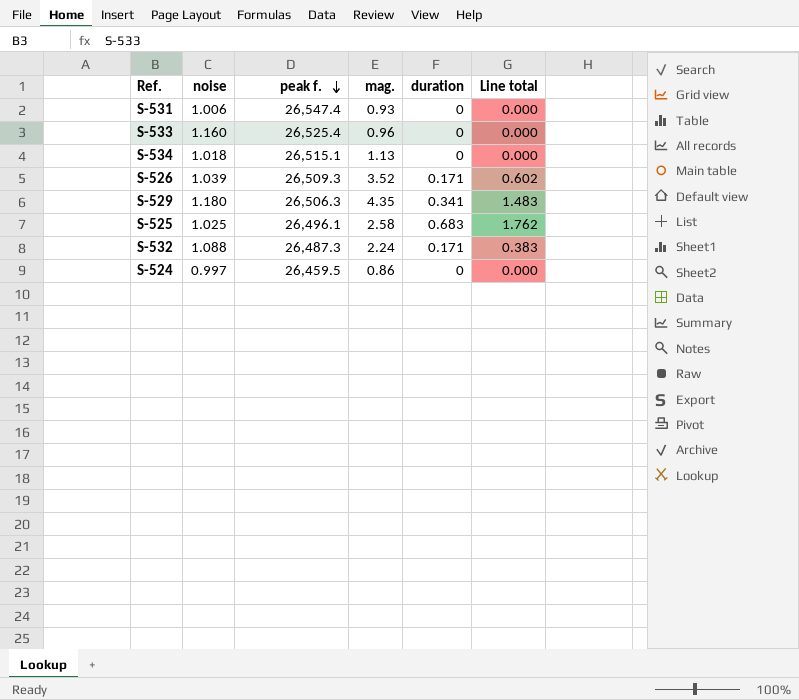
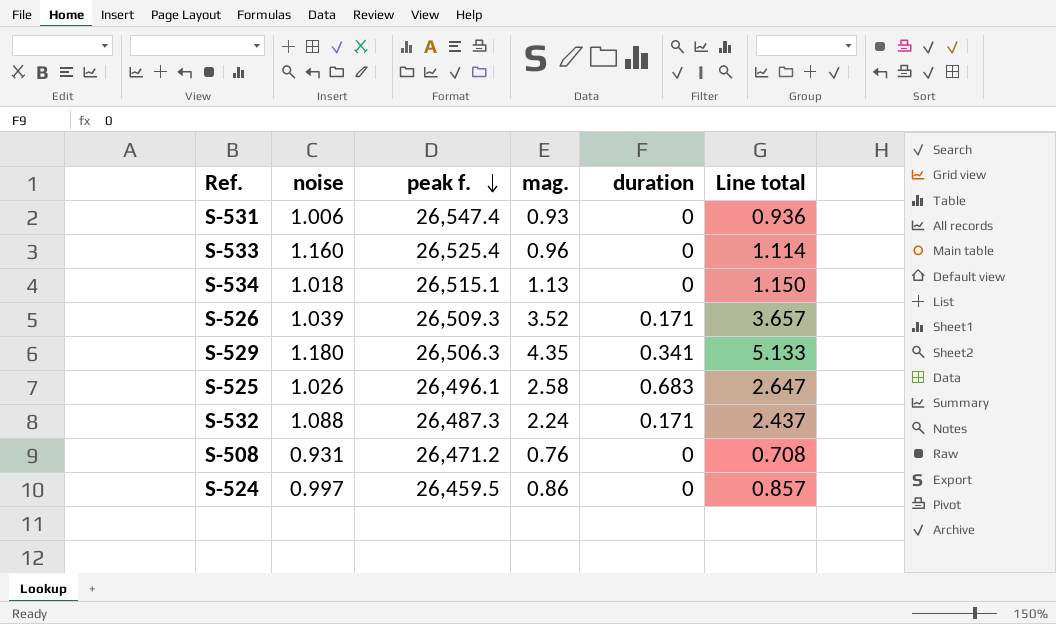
column Line total | formula: [mag.] * [duration] -> [noise] * [mag.]
S-525 | noise: 1.025 -> 1.026
row S-508: none -> 0.931 | 26,471.2 | 0.76 | 0 | 0.708

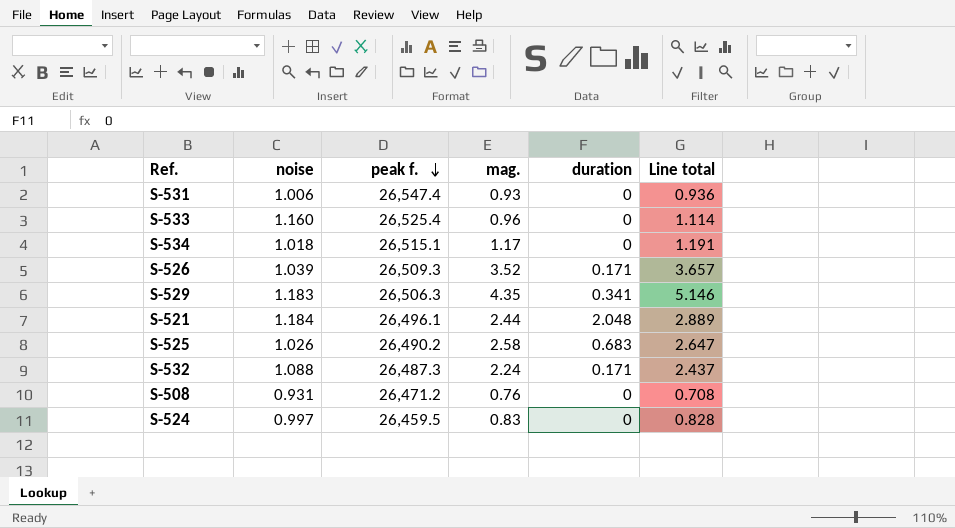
S-534 | mag.: 1.13 -> 1.17
S-534 | Line total: 1.150 -> 1.191
S-529 | noise: 1.180 -> 1.183
S-529 | Line total: 5.133 -> 5.146
row S-521: none -> 1.184 | 26,496.1 | 2.44 | 2.048 | 2.889
S-525 | peak f.: 26,496.1 -> 26,490.2
S-524 | mag.: 0.86 -> 0.83
S-524 | Line total: 0.857 -> 0.828

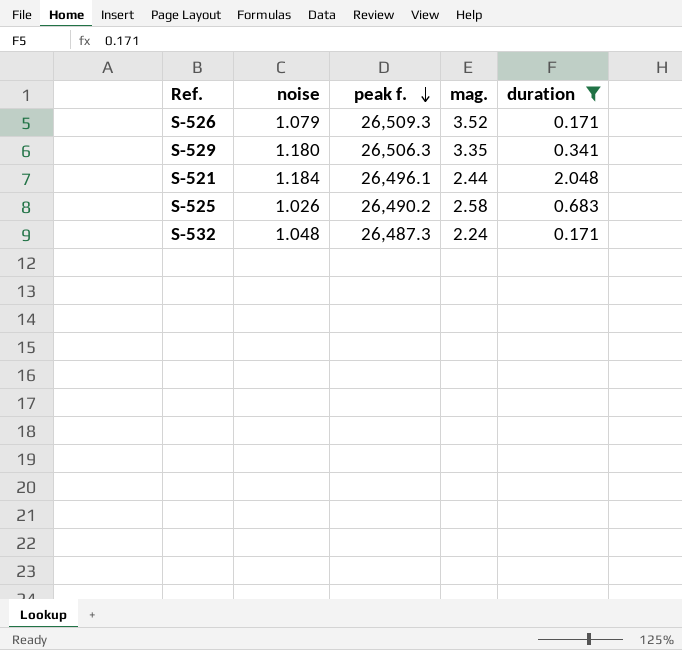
filter: none -> duration != 0
column Line total | formula: [noise] * [mag.] -> none
S-526 | noise: 1.039 -> 1.079
S-529 | noise: 1.183 -> 1.180
S-529 | mag.: 4.35 -> 3.35
S-532 | noise: 1.088 -> 1.048

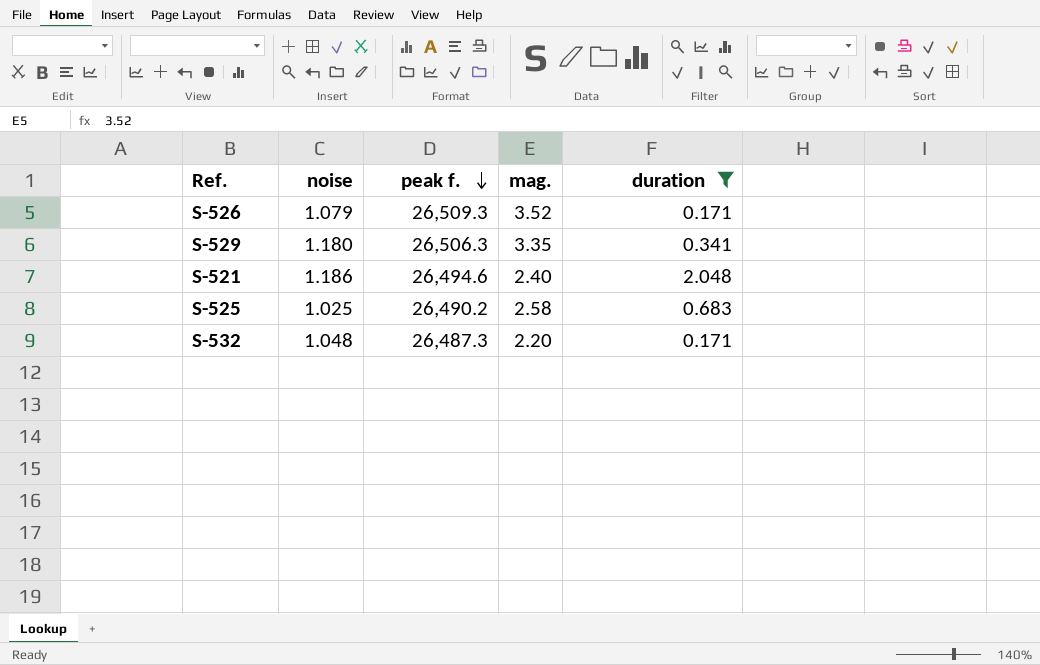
S-521 | noise: 1.184 -> 1.186
S-521 | peak f.: 26,496.1 -> 26,494.6
S-521 | mag.: 2.44 -> 2.40
S-525 | noise: 1.026 -> 1.025
S-532 | mag.: 2.24 -> 2.20

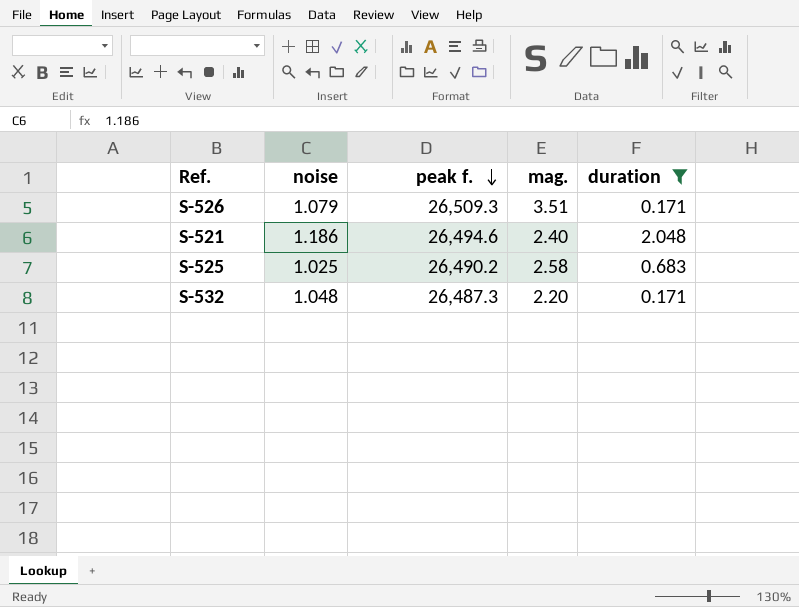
row S-529: 1.180 | 26,506.3 | 3.35 | 0.341 -> none
S-526 | mag.: 3.52 -> 3.51

